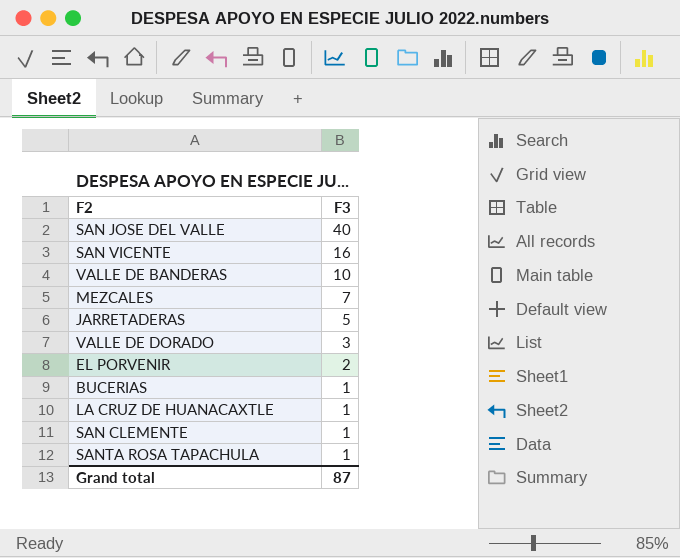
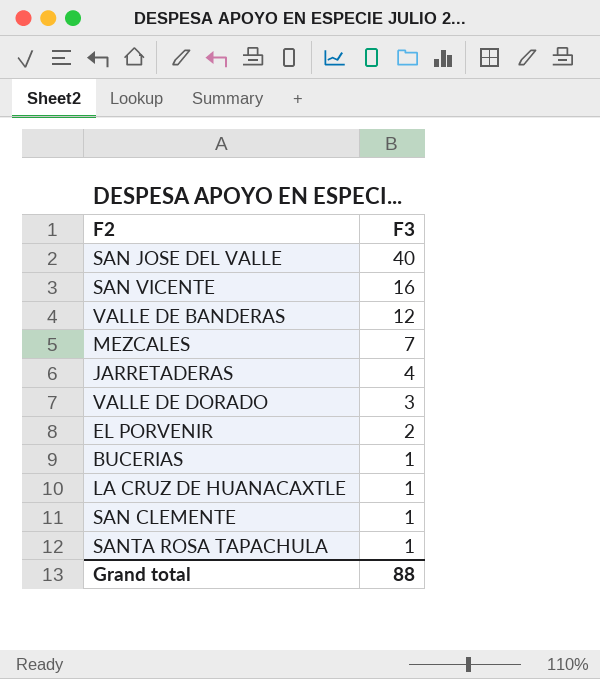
VALLE DE BANDERAS | F3: 10 -> 12
JARRETADERAS | F3: 5 -> 4
Grand total | F3: 87 -> 88

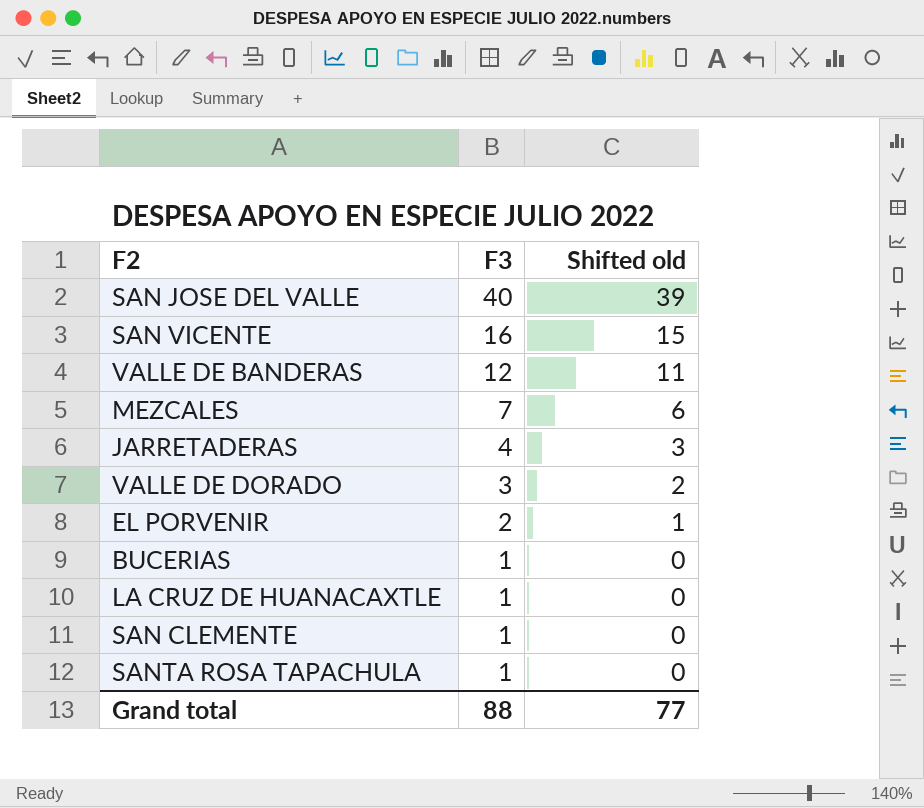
column Shifted old | formula: none -> [F3] - 1

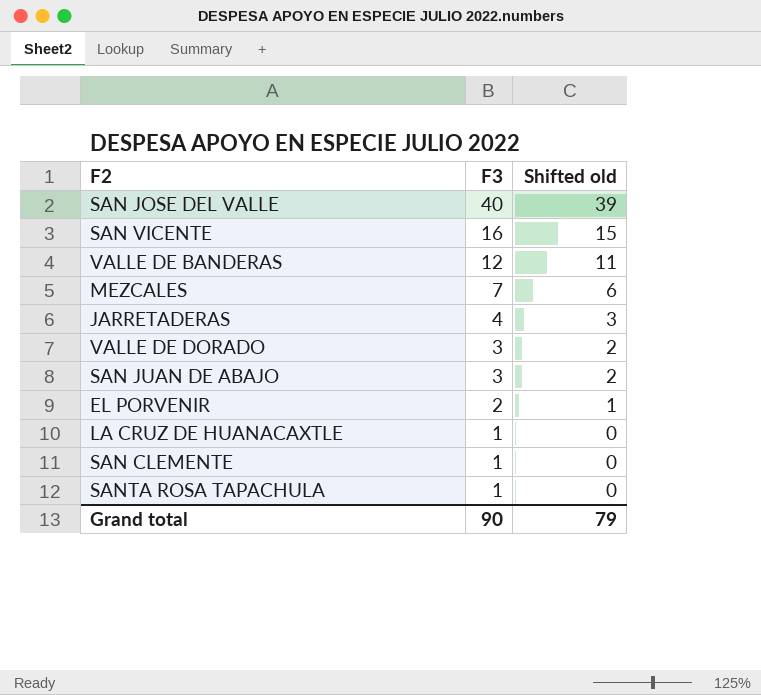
row BUCERIAS: 1 | 0 -> none
row SAN JUAN DE ABAJO: none -> 3 | 2
Grand total | F3: 88 -> 90
Grand total | Shifted old: 77 -> 79

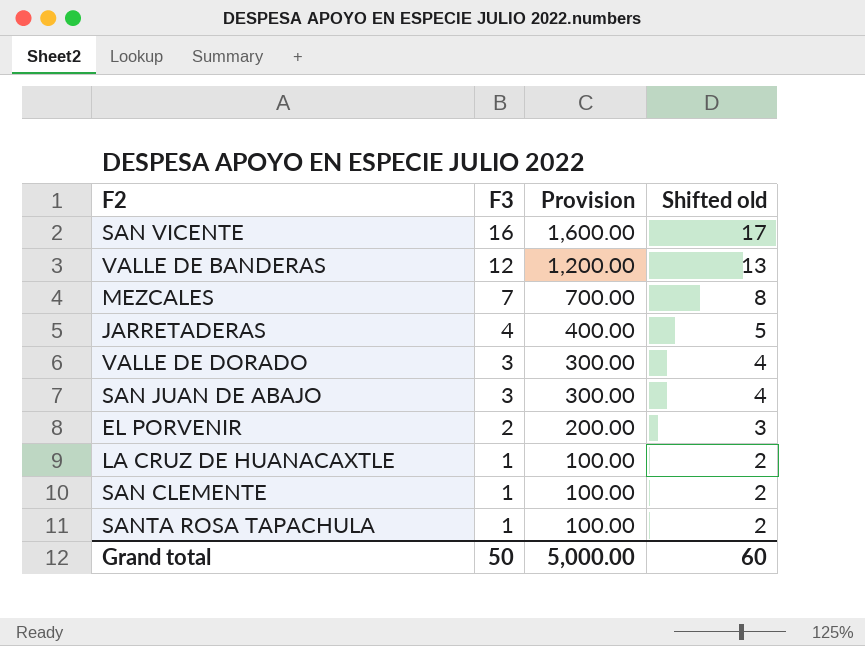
column Provision | formula: none -> [F3] * 100
column Shifted old | formula: [F3] - 1 -> [F3] + 1
row SAN JOSE DEL VALLE: 40 | 39 -> none
Grand total | F3: 90 -> 50
Grand total | Shifted old: 79 -> 60

